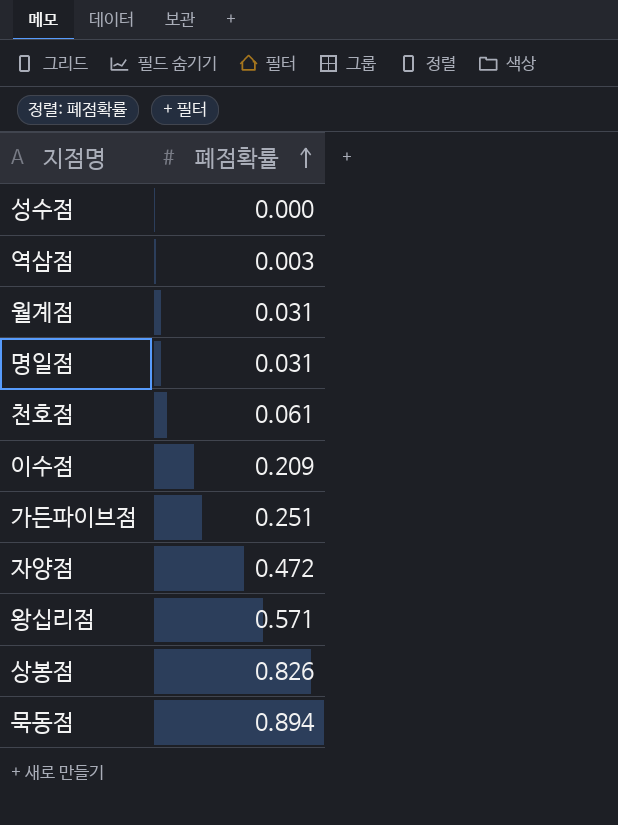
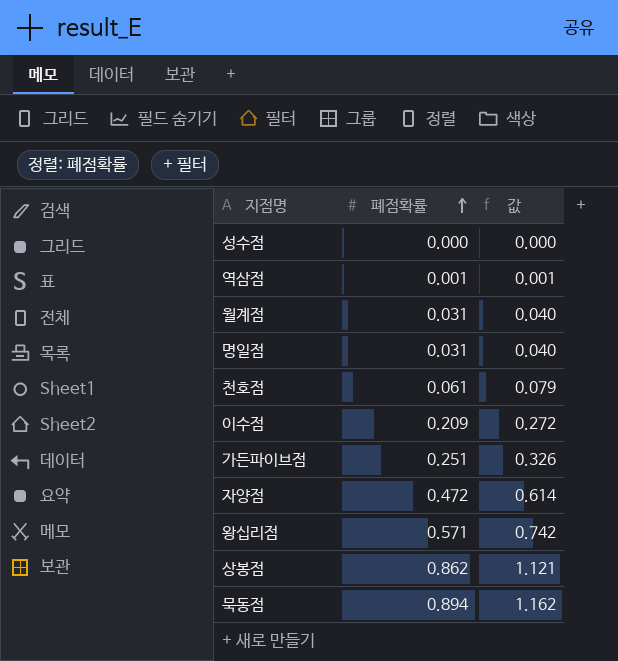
column 값 | formula: none -> [폐점확률] * 1.3
역삼점 | 폐점확률: 0.003 -> 0.001
상봉점 | 폐점확률: 0.826 -> 0.862

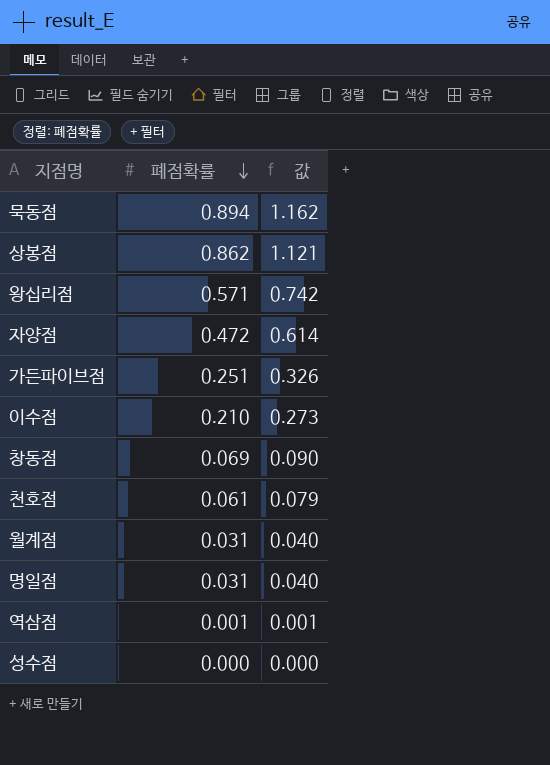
row order: 폐점확률 ascending -> 폐점확률 descending
이수점 | 폐점확률: 0.209 -> 0.210
이수점 | 값: 0.272 -> 0.273
row 창동점: none -> 0.069 | 0.090

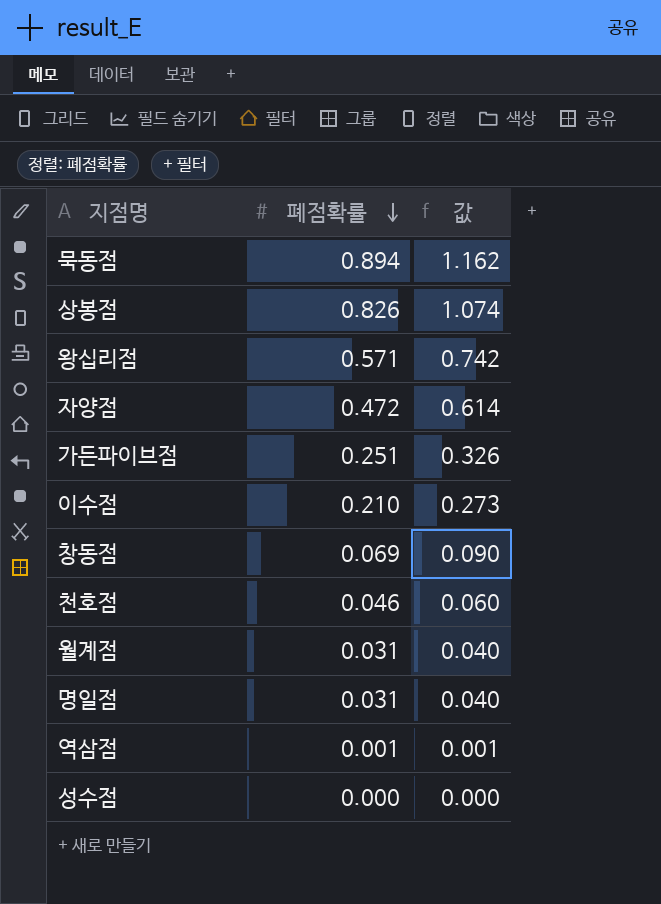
상봉점 | 폐점확률: 0.862 -> 0.826
상봉점 | 값: 1.121 -> 1.074
천호점 | 폐점확률: 0.061 -> 0.046
천호점 | 값: 0.079 -> 0.060

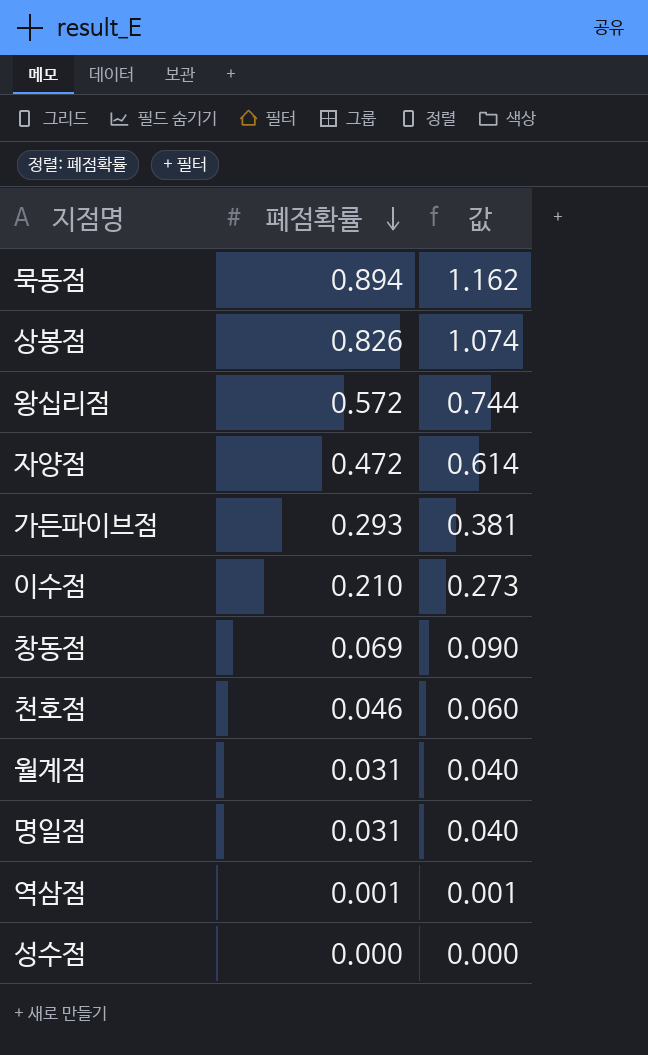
왕십리점 | 폐점확률: 0.571 -> 0.572
왕십리점 | 값: 0.742 -> 0.744
가든파이브점 | 폐점확률: 0.251 -> 0.293
가든파이브점 | 값: 0.326 -> 0.381

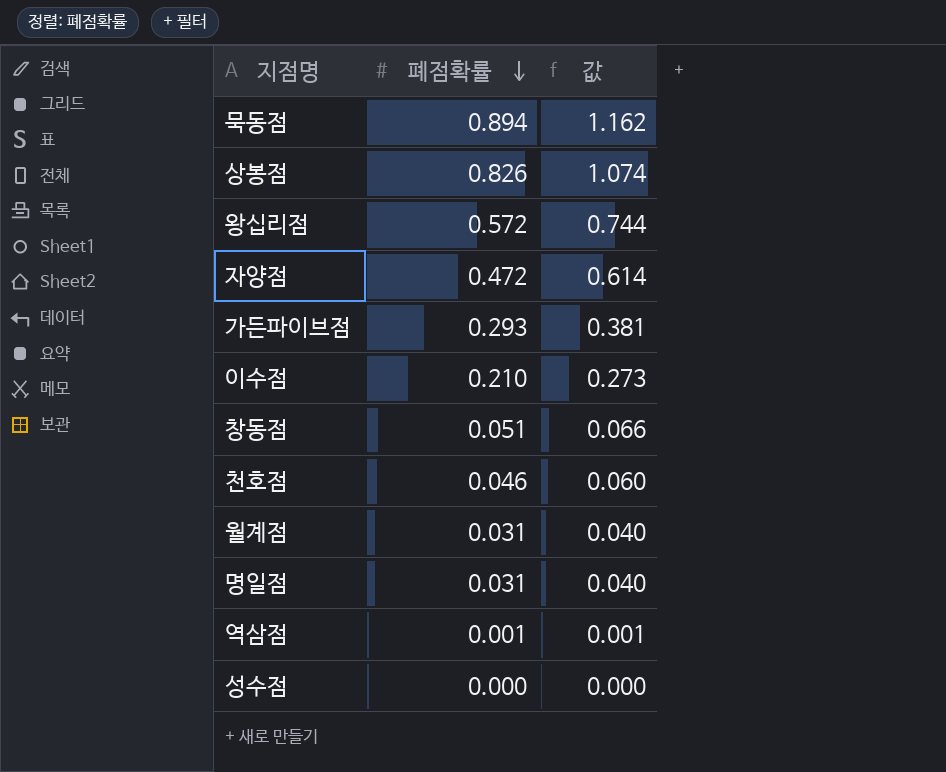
창동점 | 폐점확률: 0.069 -> 0.051
창동점 | 값: 0.090 -> 0.066

